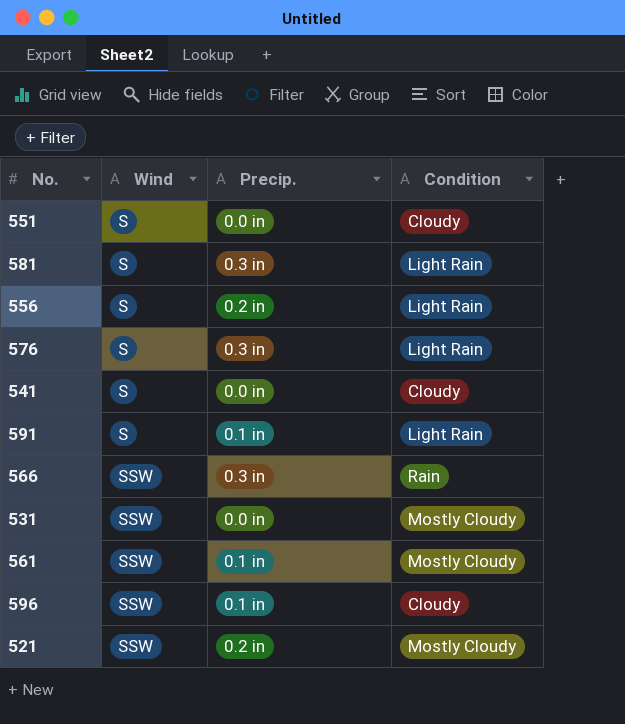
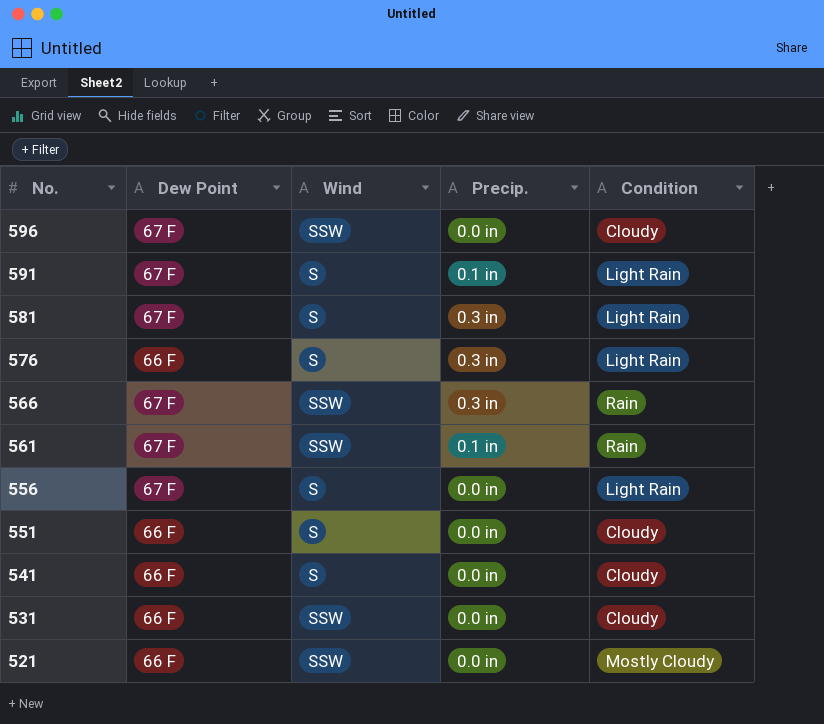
row order: Wind ascending -> No. descending
column Dew Point | position: none -> 2
596 | Precip.: 0.1 in -> 0.0 in
561 | Condition: Mostly Cloudy -> Rain
556 | Precip.: 0.2 in -> 0.0 in
531 | Condition: Mostly Cloudy -> Cloudy
521 | Precip.: 0.2 in -> 0.0 in

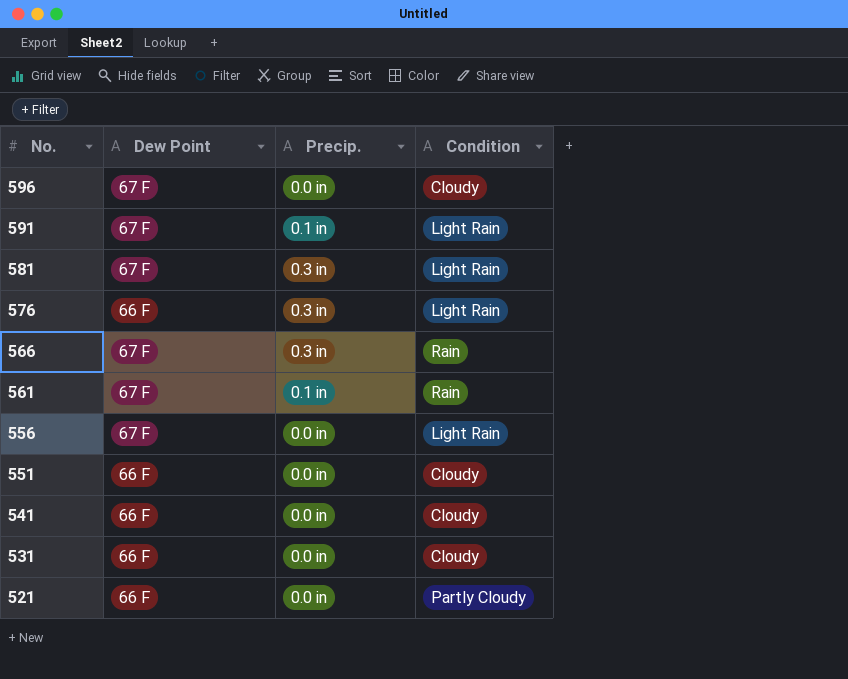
column Wind | position: 3 -> none
521 | Condition: Mostly Cloudy -> Partly Cloudy

